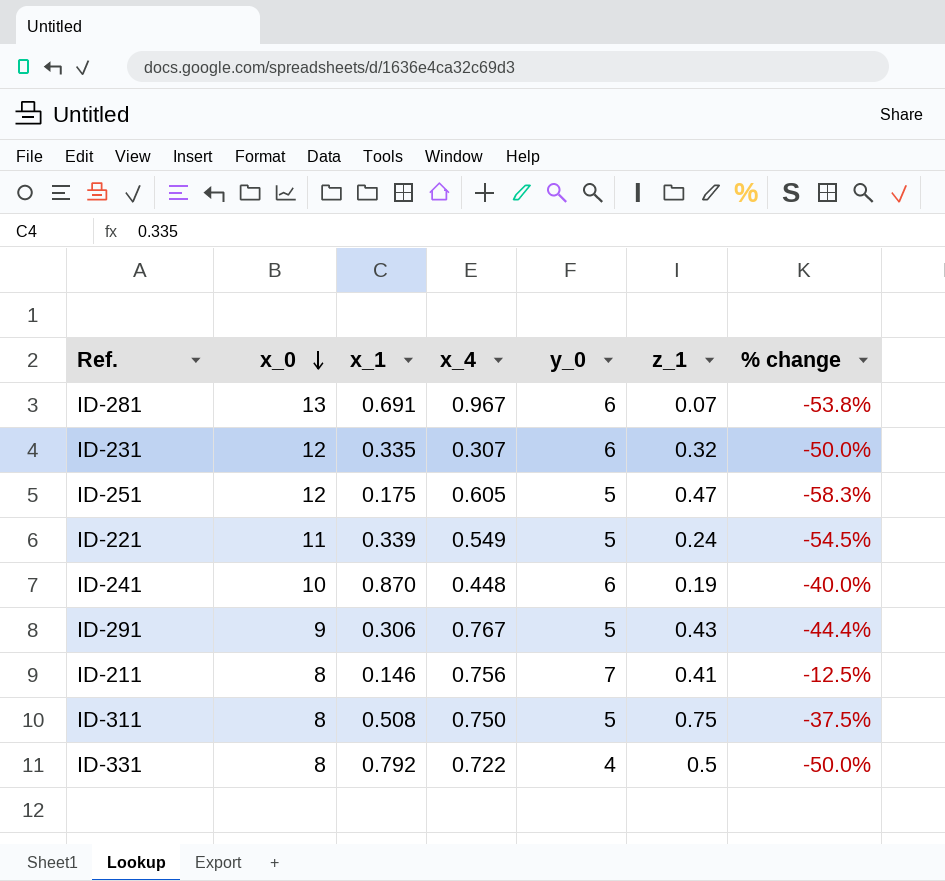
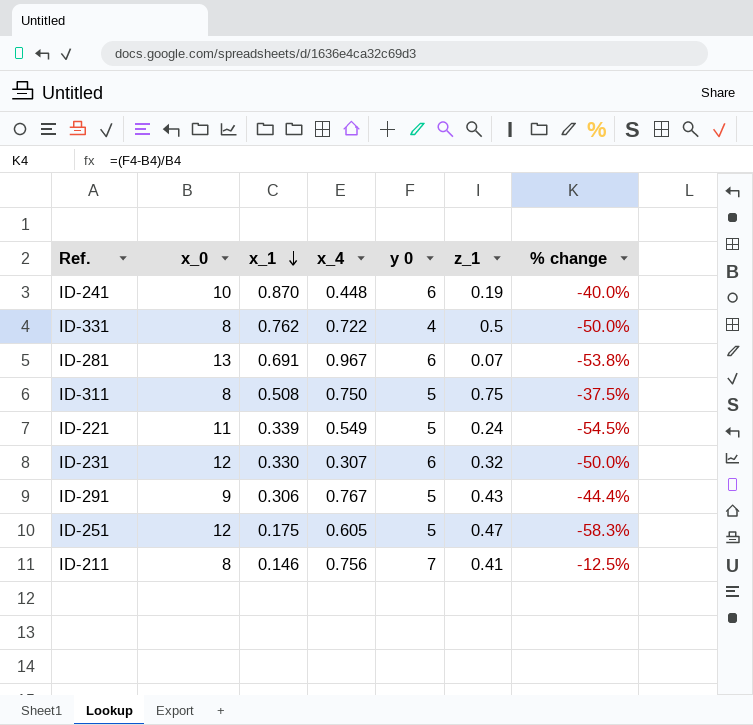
row order: x_0 descending -> x_1 descending
column name: y_0 -> y 0
ID-331 | x_1: 0.792 -> 0.762
ID-231 | x_1: 0.335 -> 0.330

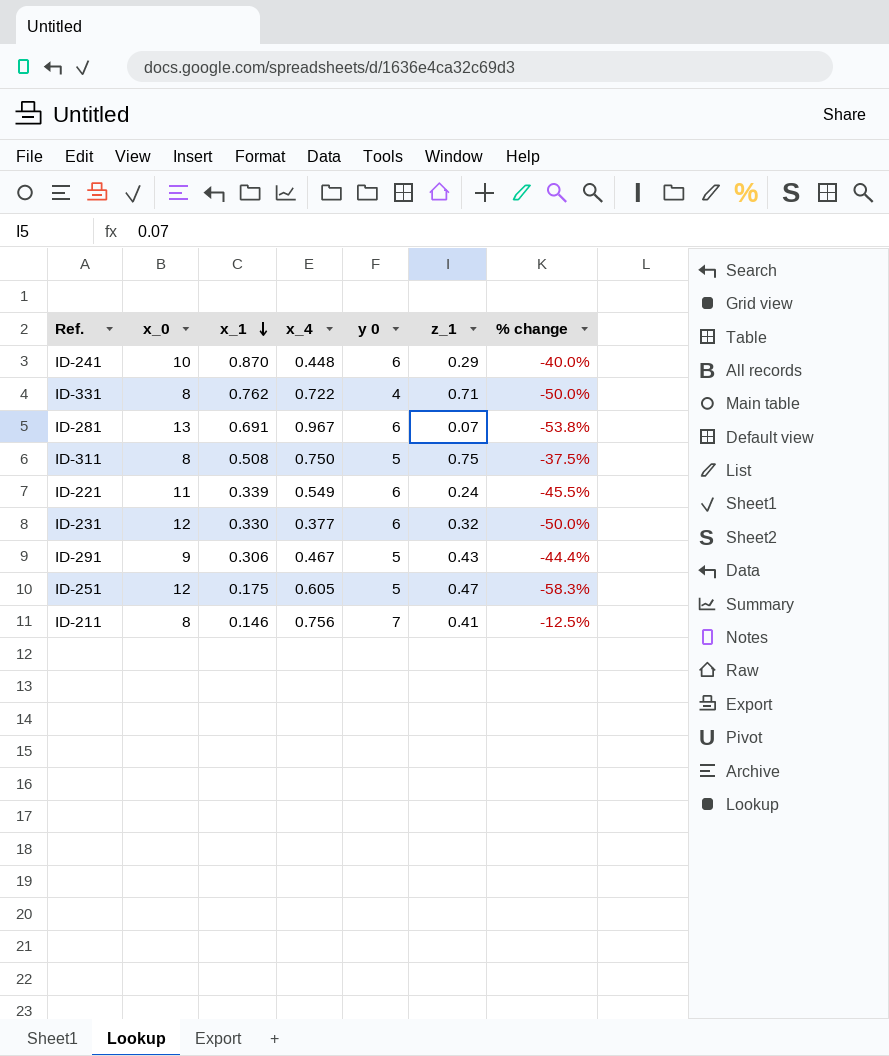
ID-241 | z_1: 0.19 -> 0.29
ID-331 | z_1: 0.5 -> 0.71
ID-221 | y 0: 5 -> 6
ID-221 | % change: -54.5% -> -45.5%
ID-231 | x_4: 0.307 -> 0.377
ID-291 | x_4: 0.767 -> 0.467

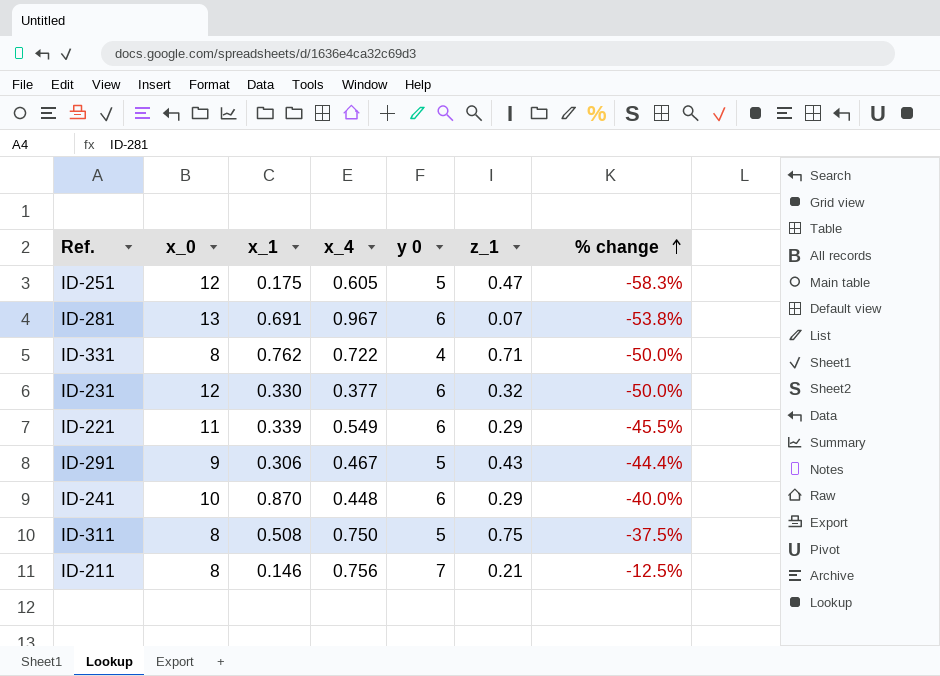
row order: x_1 descending -> % change ascending
ID-221 | z_1: 0.24 -> 0.29
ID-211 | z_1: 0.41 -> 0.21

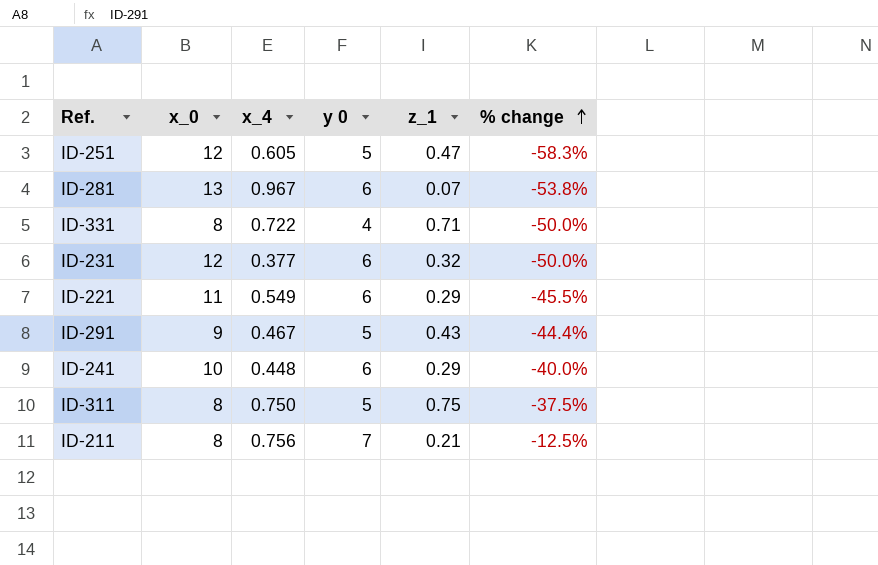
column x_1 | position: 3 -> none

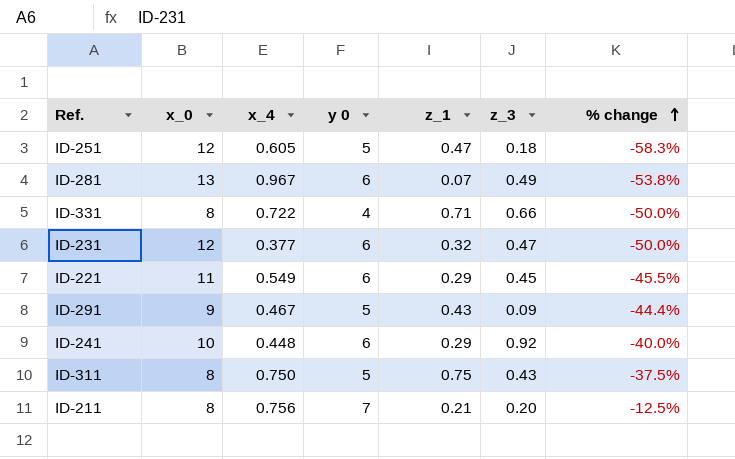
column z_3 | position: none -> 6

